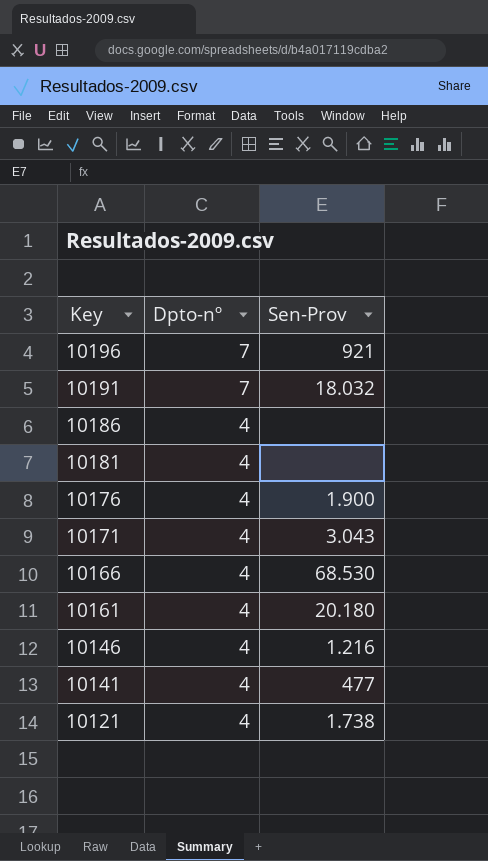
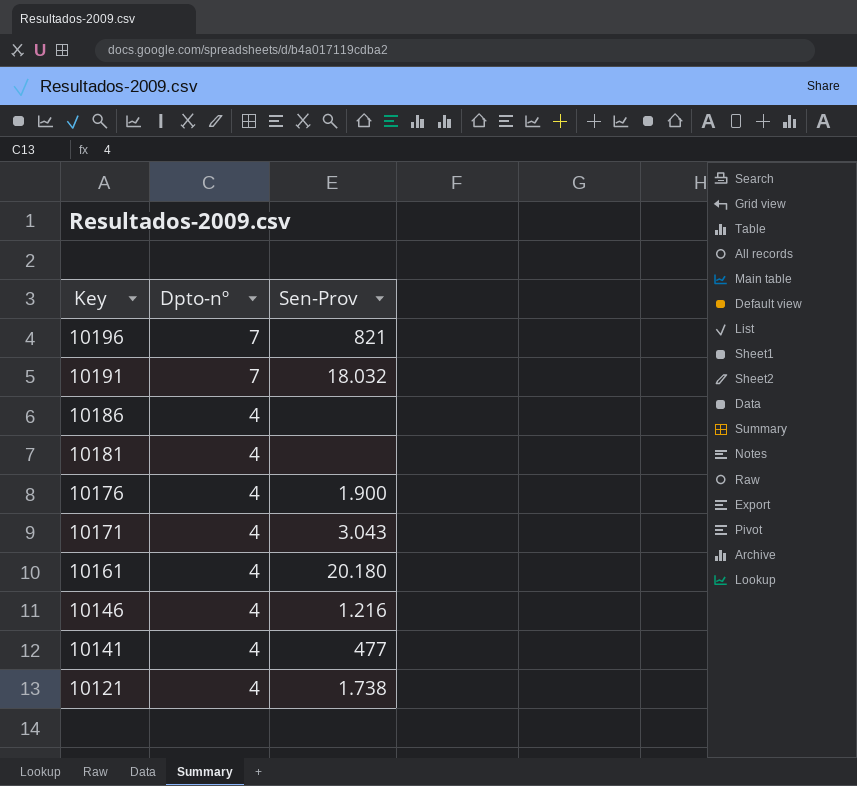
row 10166: 4 | 68.530 -> none
10196 | Sen-Prov: 921 -> 821

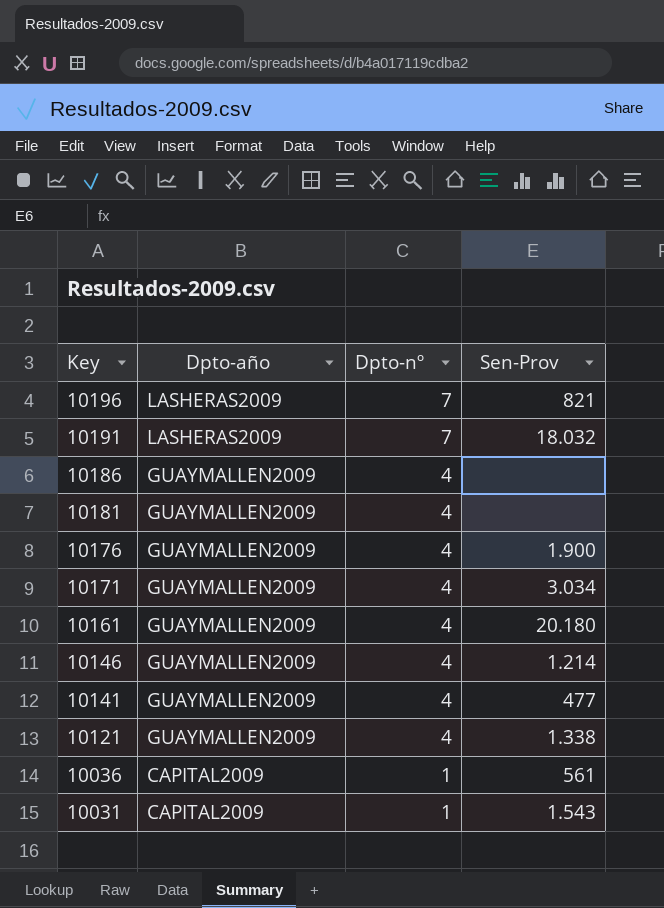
column Dpto-año | position: none -> 2
10171 | Sen-Prov: 3.043 -> 3.034
10146 | Sen-Prov: 1.216 -> 1.214
10121 | Sen-Prov: 1.738 -> 1.338
row 10036: none -> CAPITAL2009 | 1 | 561
row 10031: none -> CAPITAL2009 | 1 | 1.543

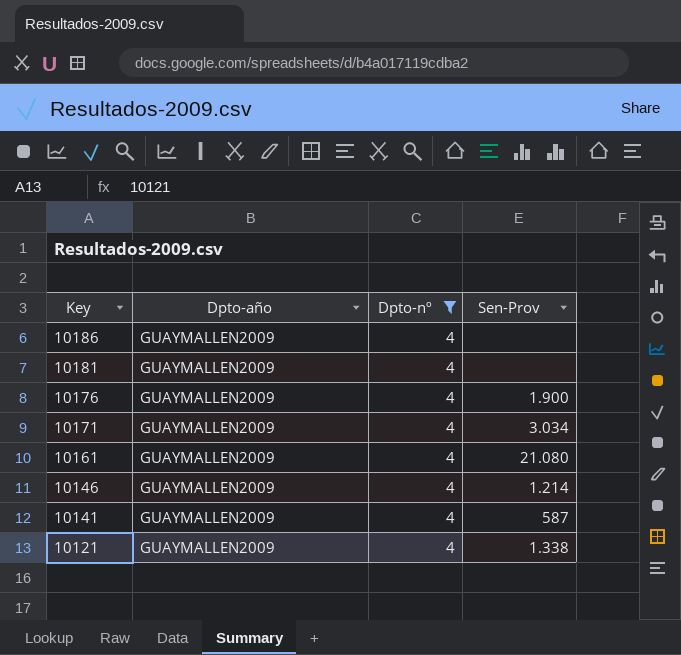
filter: none -> Dpto-nº = 4
10161 | Sen-Prov: 20.180 -> 21.080
10141 | Sen-Prov: 477 -> 587

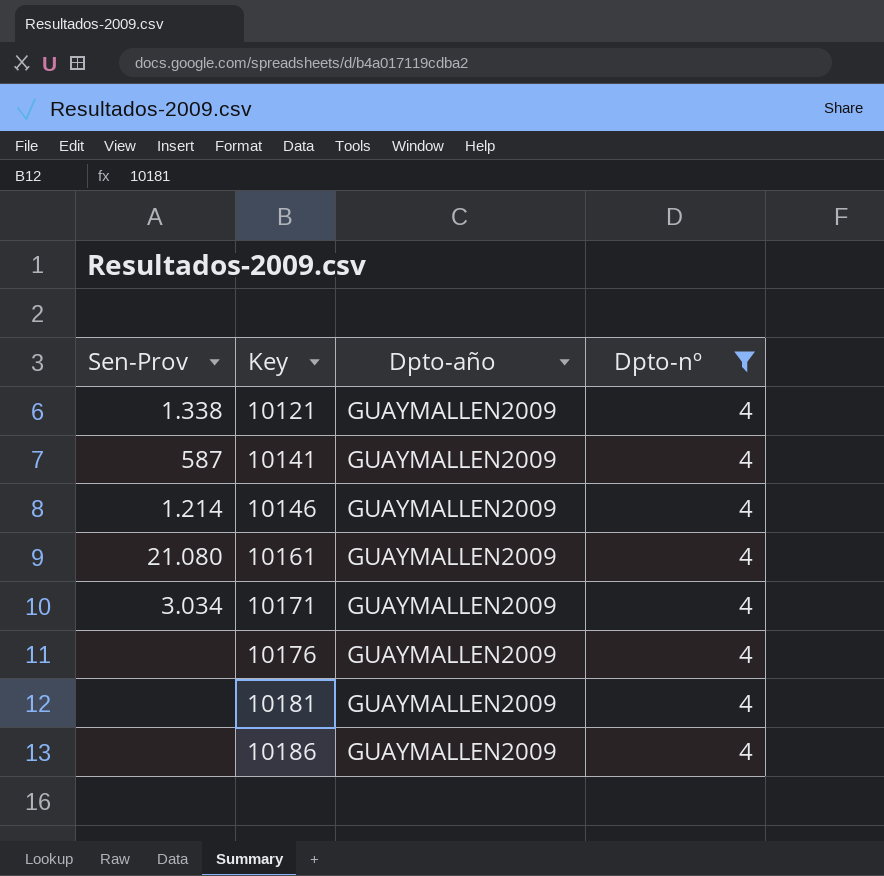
row order: Key descending -> Key ascending
column Sen-Prov | position: 4 -> 1
10176 | Sen-Prov: 1.900 -> none

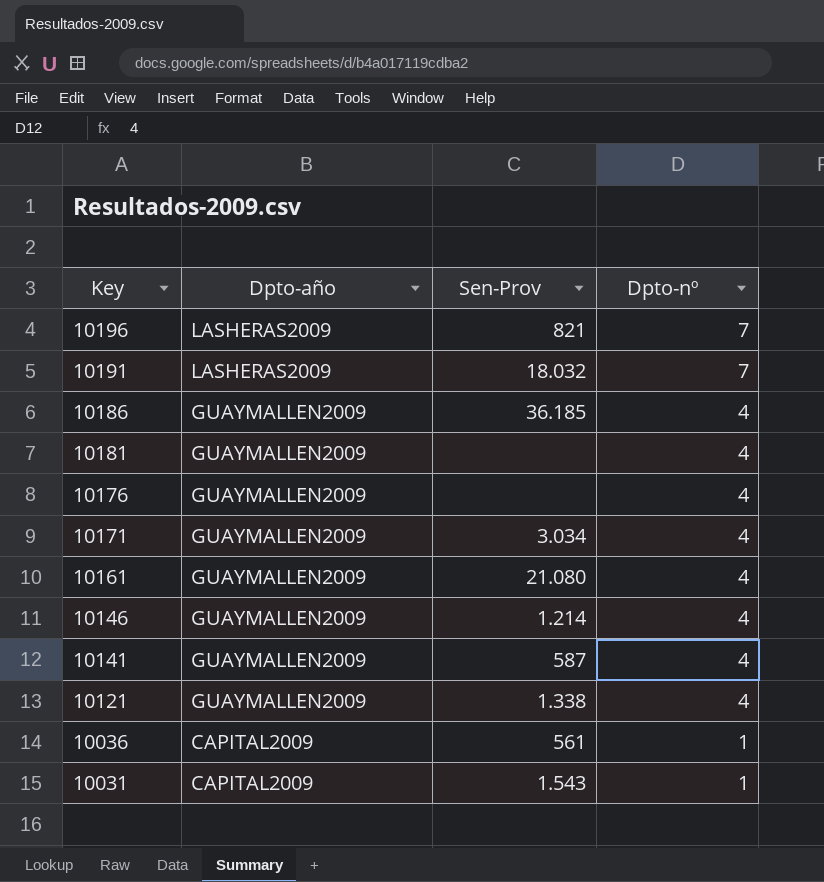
filter: Dpto-nº = 4 -> none
row order: Key ascending -> Key descending
column Sen-Prov | position: 1 -> 3
10186 | Sen-Prov: none -> 36.185

